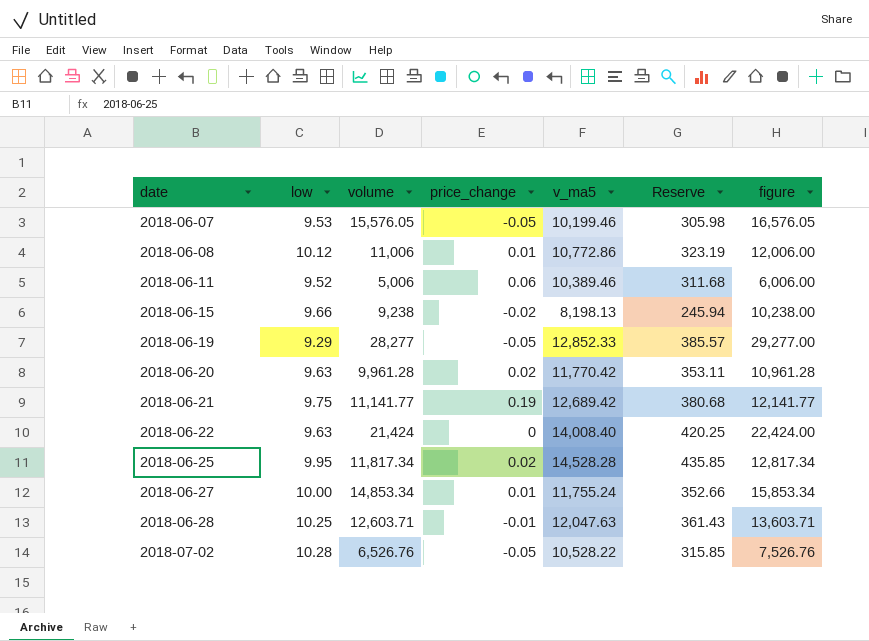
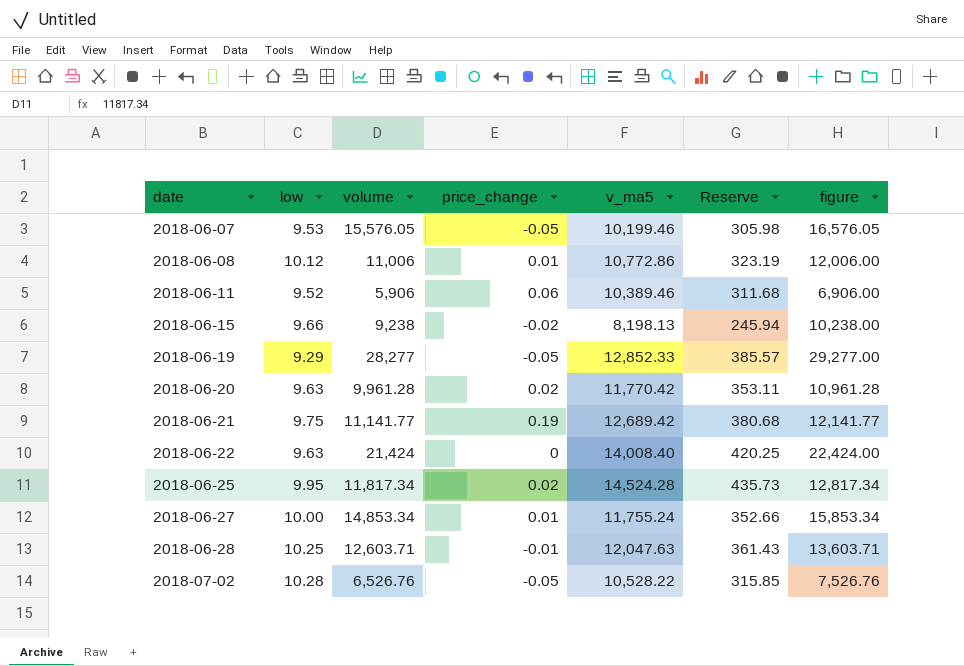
2018-06-11 | volume: 5,006 -> 5,906
2018-06-11 | figure: 6,006.00 -> 6,906.00
2018-06-25 | v_ma5: 14,528.28 -> 14,524.28
2018-06-25 | Reserve: 435.85 -> 435.73

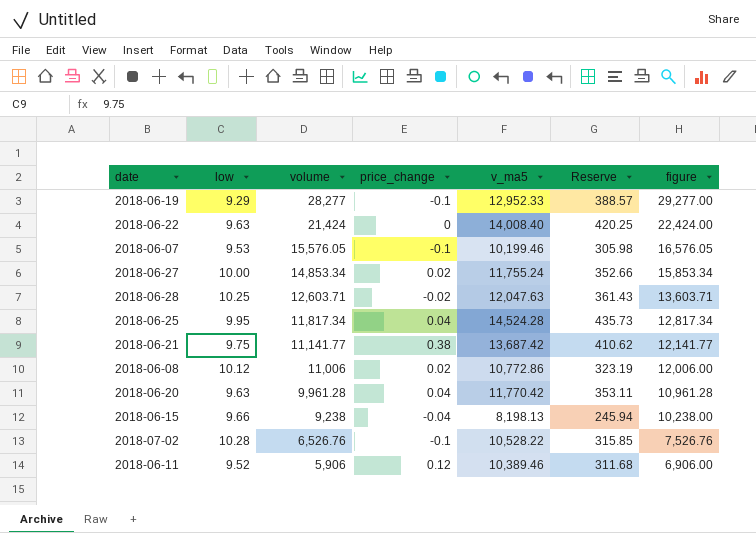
row order: date ascending -> volume descending
2018-06-19 | price_change: -0.05 -> -0.1
2018-06-19 | v_ma5: 12,852.33 -> 12,952.33
2018-06-19 | Reserve: 385.57 -> 388.57
2018-06-07 | price_change: -0.05 -> -0.1
2018-06-27 | price_change: 0.01 -> 0.02
2018-06-28 | price_change: -0.01 -> -0.02
2018-06-25 | price_change: 0.02 -> 0.04
2018-06-21 | price_change: 0.19 -> 0.38
2018-06-21 | v_ma5: 12,689.42 -> 13,687.42
2018-06-21 | Reserve: 380.68 -> 410.62
2018-06-08 | price_change: 0.01 -> 0.02
2018-06-20 | price_change: 0.02 -> 0.04
2018-06-15 | price_change: -0.02 -> -0.04
2018-07-02 | price_change: -0.05 -> -0.1
2018-06-11 | price_change: 0.06 -> 0.12

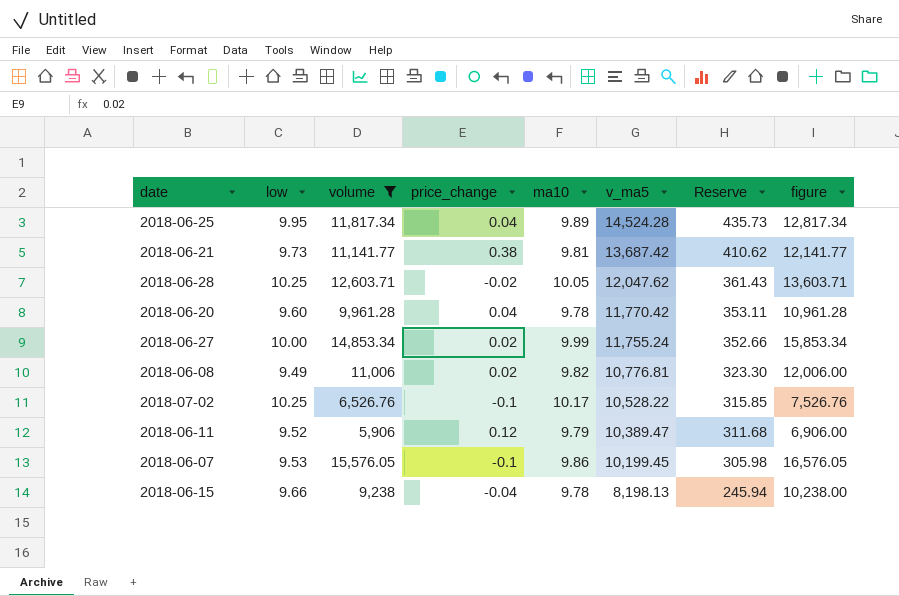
filter: none -> volume <= 15,576.05
row order: volume descending -> v_ma5 descending
column ma10 | position: none -> 5
2018-06-21 | low: 9.75 -> 9.73
2018-06-28 | v_ma5: 12,047.63 -> 12,047.62
2018-06-20 | low: 9.63 -> 9.60
2018-06-08 | low: 10.12 -> 9.49
2018-06-08 | v_ma5: 10,772.86 -> 10,776.81
2018-06-08 | Reserve: 323.19 -> 323.30
2018-07-02 | low: 10.28 -> 10.25
2018-06-11 | v_ma5: 10,389.46 -> 10,389.47
2018-06-07 | v_ma5: 10,199.46 -> 10,199.45

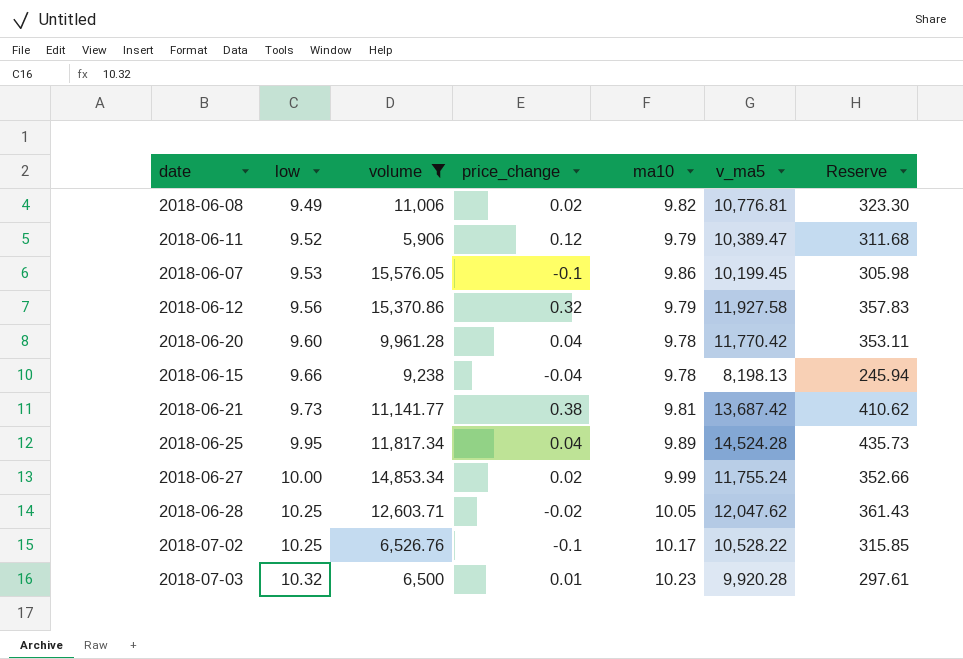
row order: v_ma5 descending -> low ascending
column figure | formula: [volume] + 1000 -> none
row 2018-06-12: none -> 9.56 | 15,370.86 | 0.32 | 9.79 | 11,927.58 | 357.83
row 2018-07-03: none -> 10.32 | 6,500 | 0.01 | 10.23 | 9,920.28 | 297.61

